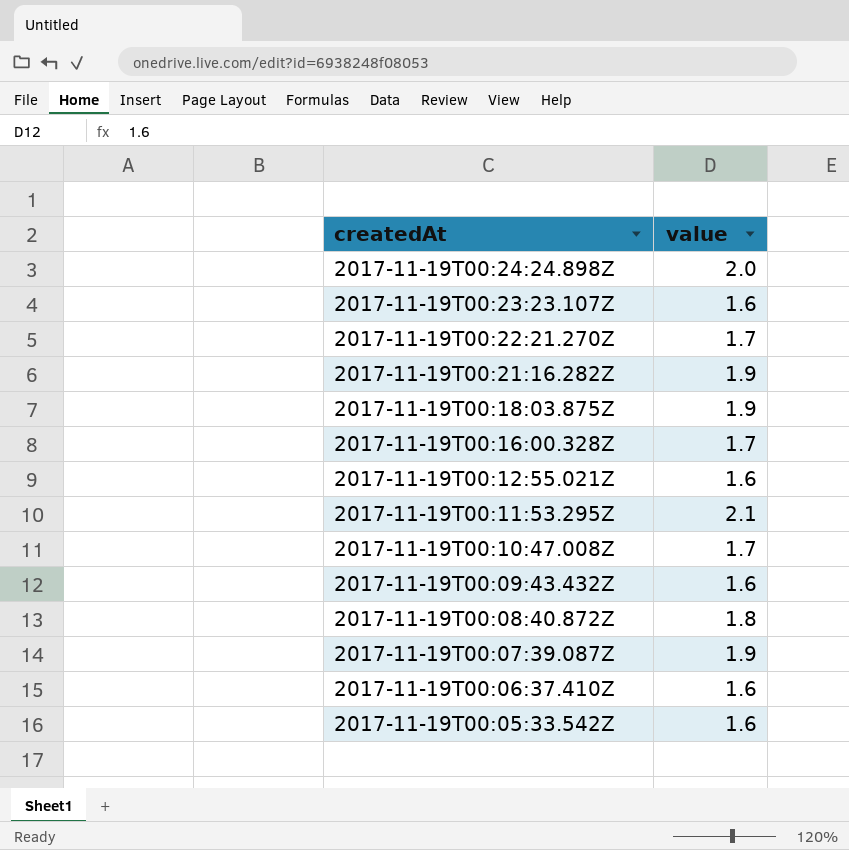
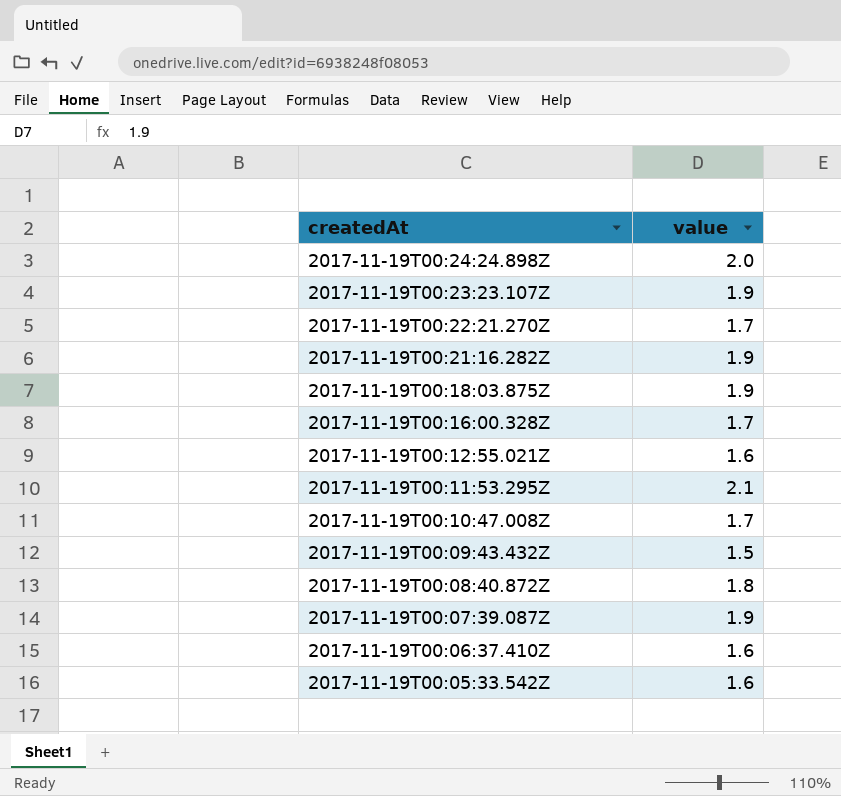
2017-11-19T00:23:23.107Z | value: 1.6 -> 1.9
2017-11-19T00:09:43.432Z | value: 1.6 -> 1.5

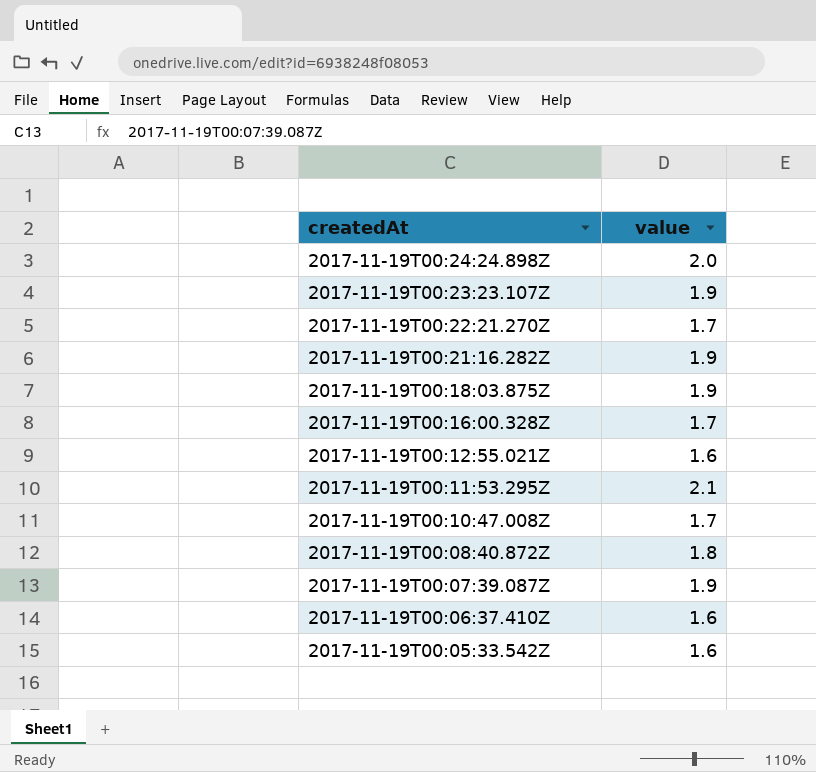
row 2017-11-19T00:09:43.432Z: 1.5 -> none

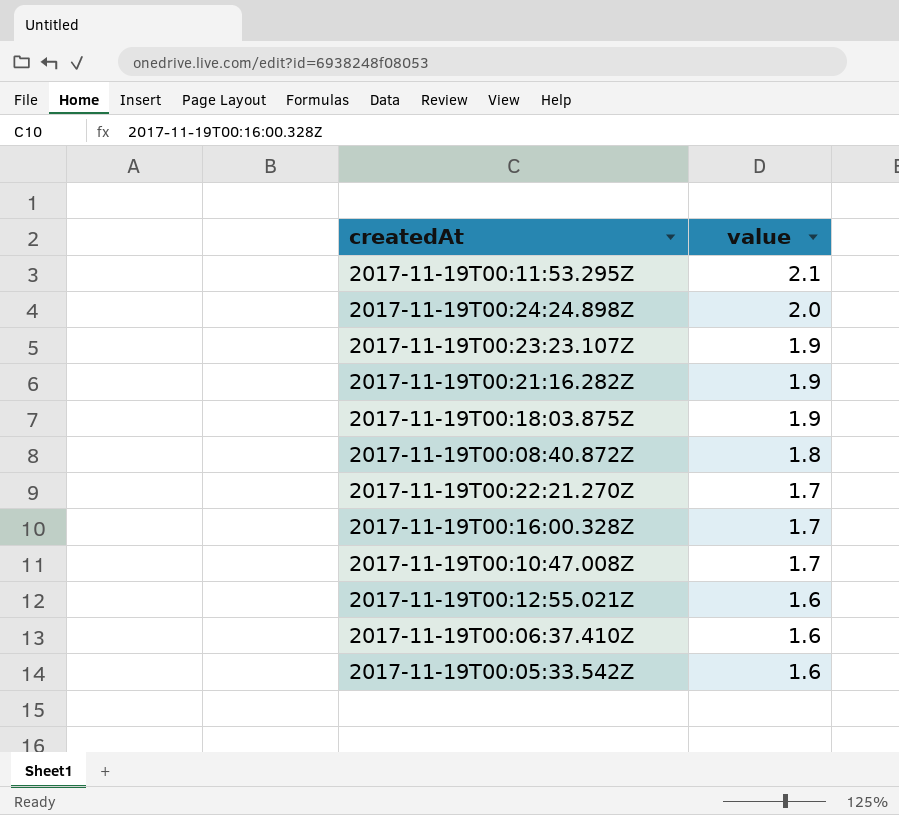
row order: createdAt descending -> value descending
row 2017-11-19T00:07:39.087Z: 1.9 -> none

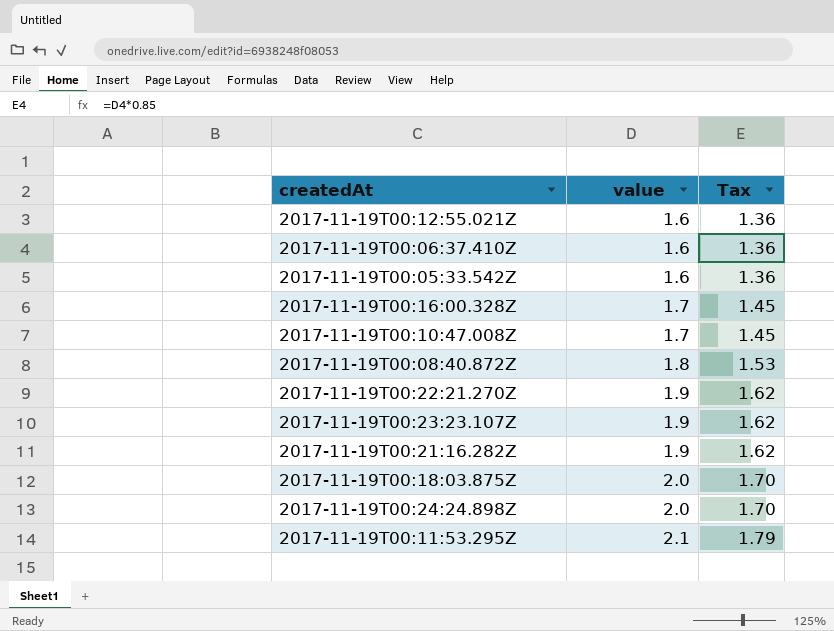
row order: value descending -> value ascending
column Tax | formula: none -> [value] * 0.85
2017-11-19T00:22:21.270Z | value: 1.7 -> 1.9
2017-11-19T00:18:03.875Z | value: 1.9 -> 2.0

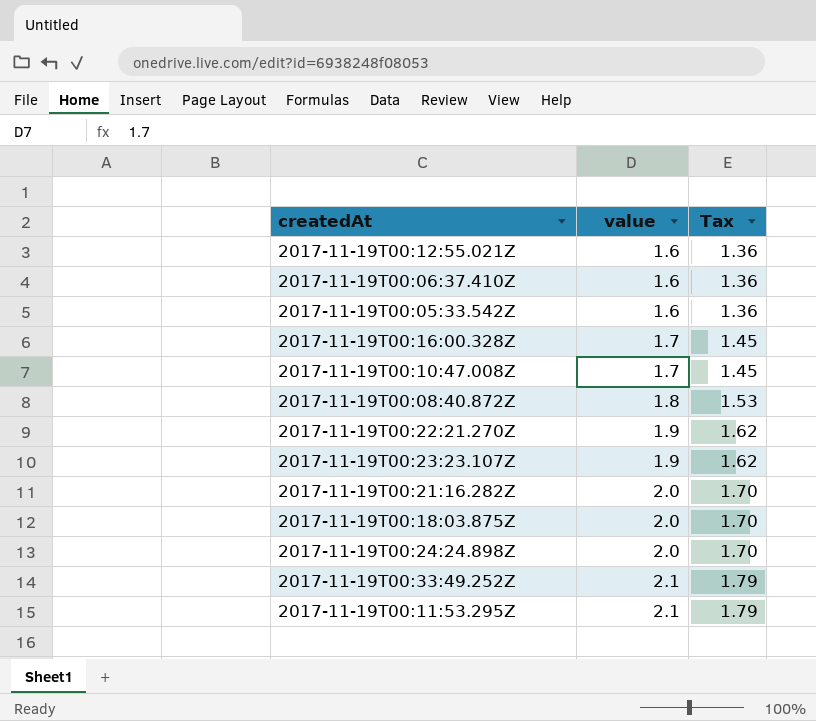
2017-11-19T00:21:16.282Z | value: 1.9 -> 2.0
2017-11-19T00:21:16.282Z | Tax: 1.62 -> 1.70
row 2017-11-19T00:33:49.252Z: none -> 2.1 | 1.79

